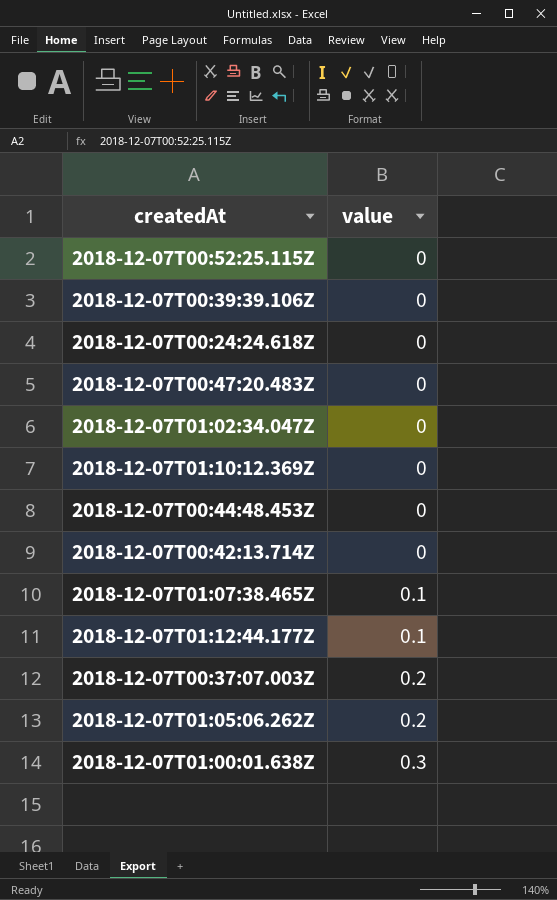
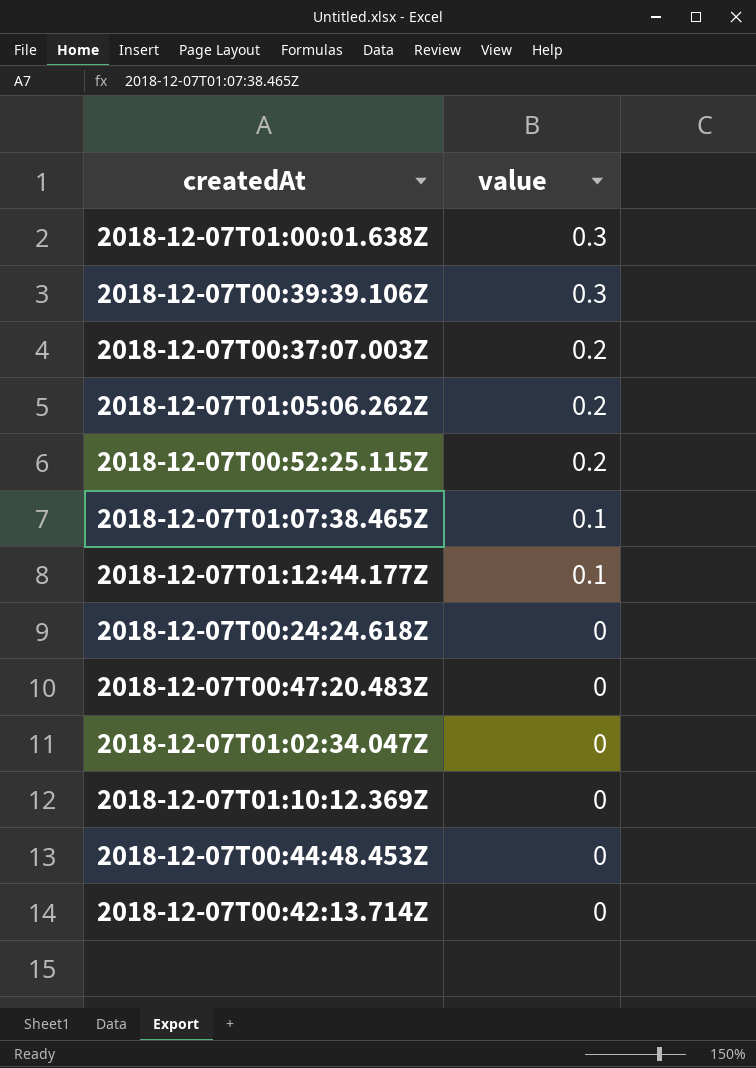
row order: value ascending -> value descending
2018-12-07T00:39:39.106Z | value: 0 -> 0.3
2018-12-07T00:52:25.115Z | value: 0 -> 0.2

